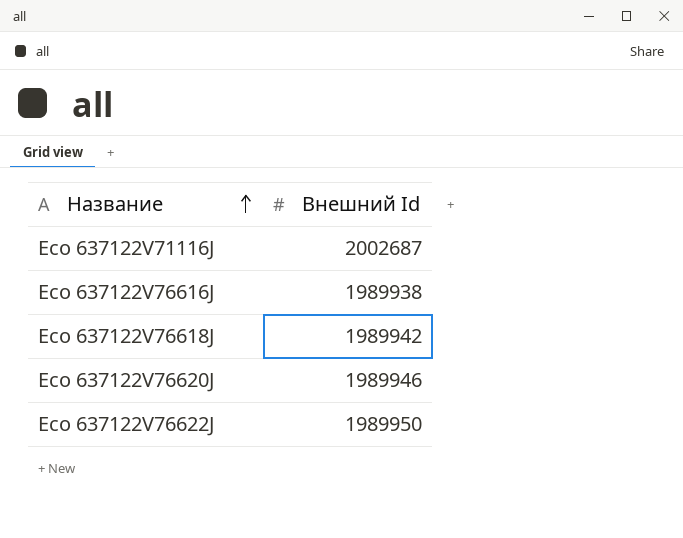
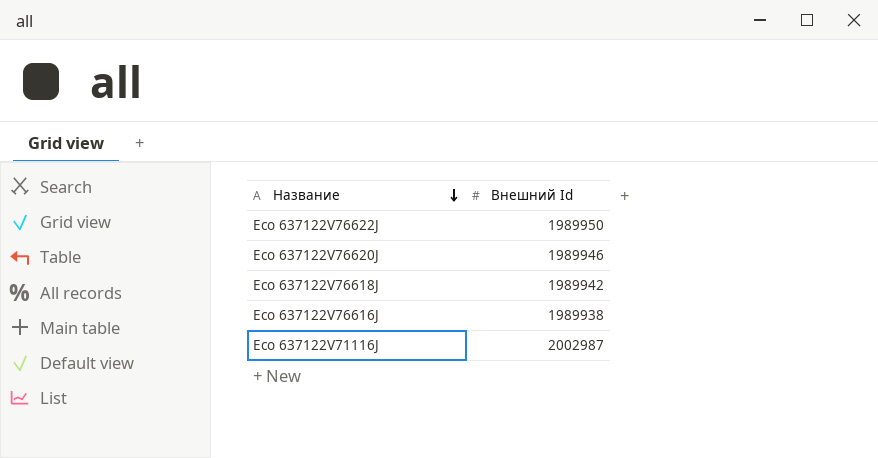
row order: Название ascending -> Название descending
Eco 637122V71116J | Внешний Id: 2002687 -> 2002987

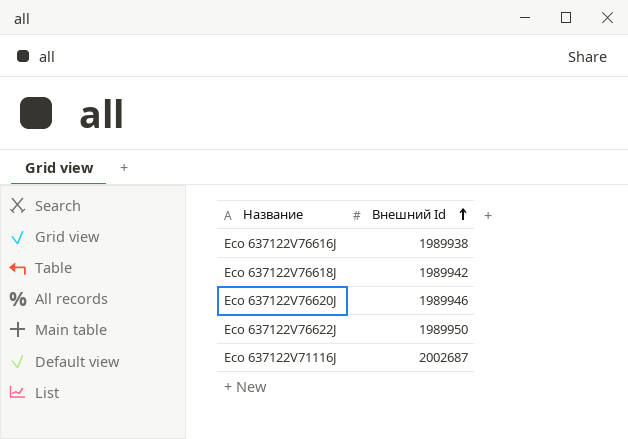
row order: Название descending -> Внешний Id ascending
Eco 637122V71116J | Внешний Id: 2002987 -> 2002687

